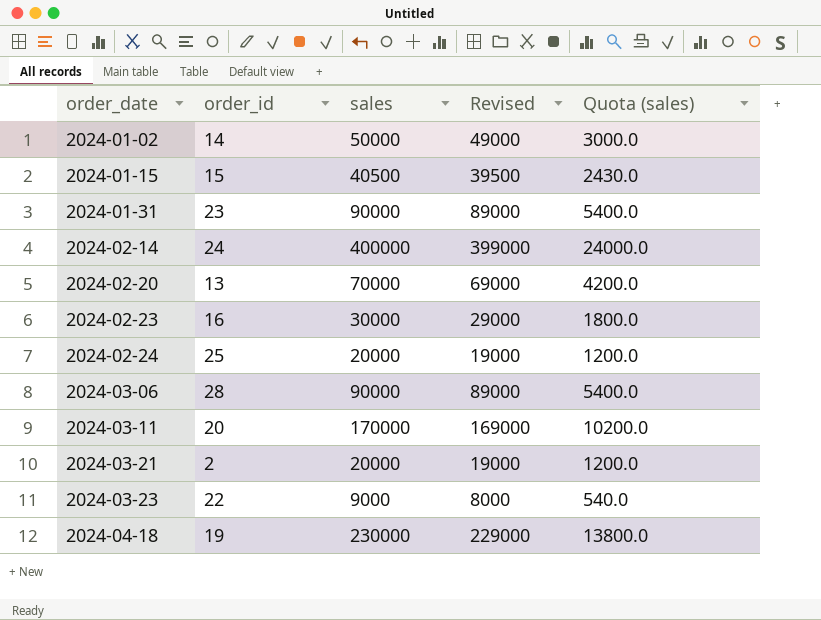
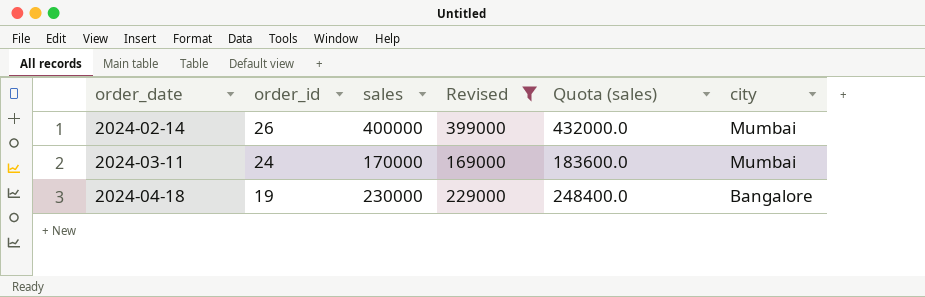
filter: none -> Revised >= 169000
column Quota (sales) | formula: [sales] * 0.06 -> [sales] * 1.08
column city | position: none -> 6
2024-02-14 | order_id: 24 -> 26
2024-03-11 | order_id: 20 -> 24

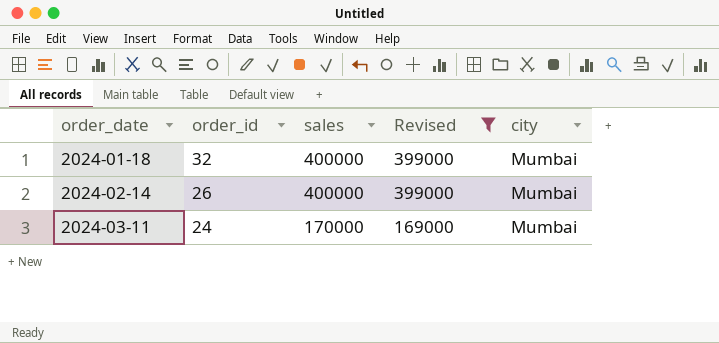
column Quota (sales) | formula: [sales] * 1.08 -> none
row 2024-04-18: 19 | 230000 | 229000 | 248400.0 | Bangalore -> none
row 2024-01-18: none -> 32 | 400000 | 399000 | Mumbai

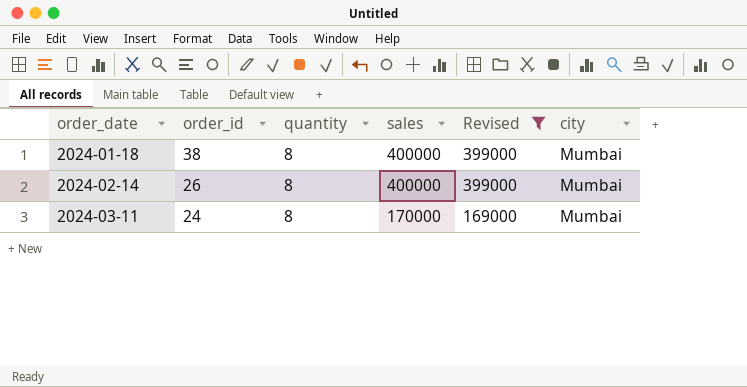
column quantity | position: none -> 3
2024-01-18 | order_id: 32 -> 38

